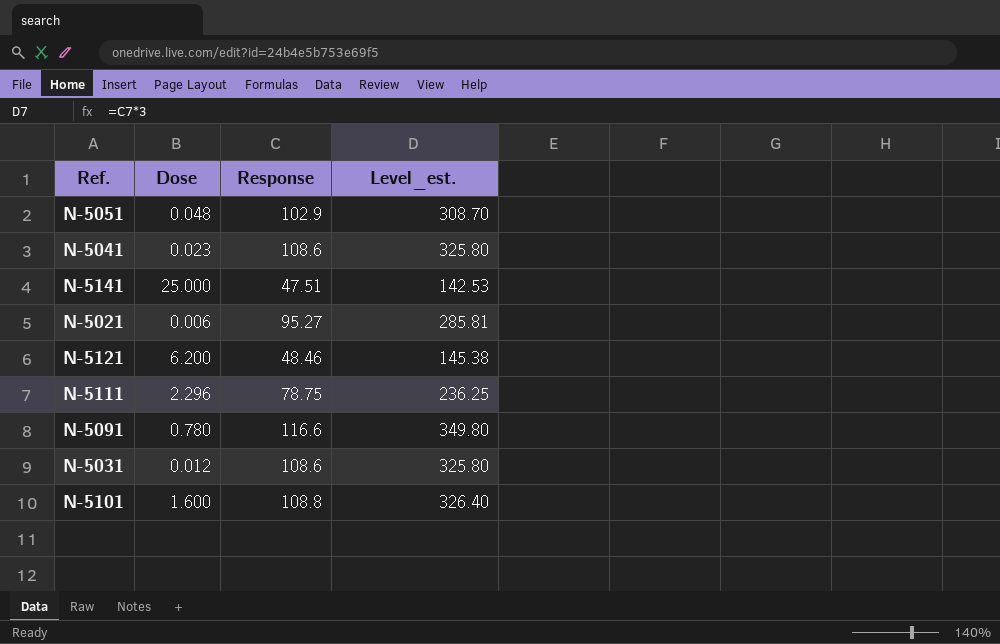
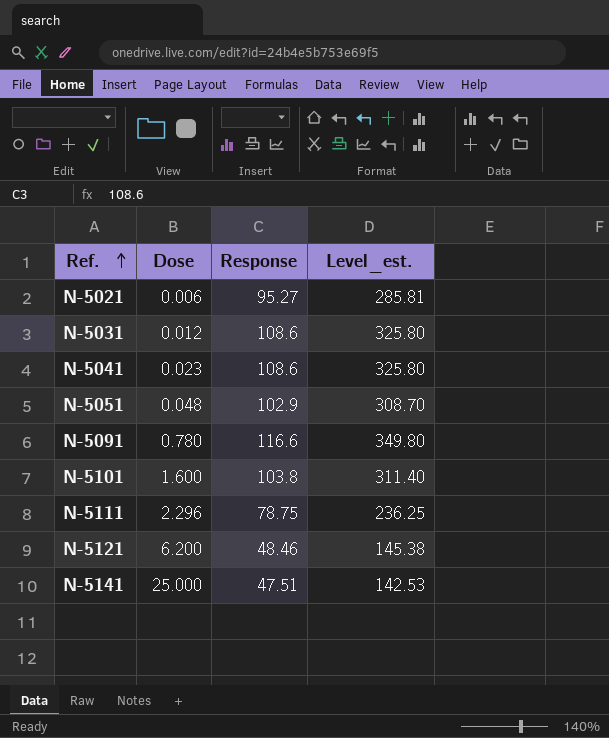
row order: none -> Ref. ascending
N-5101 | Response: 108.8 -> 103.8
N-5101 | Level_est.: 326.40 -> 311.40

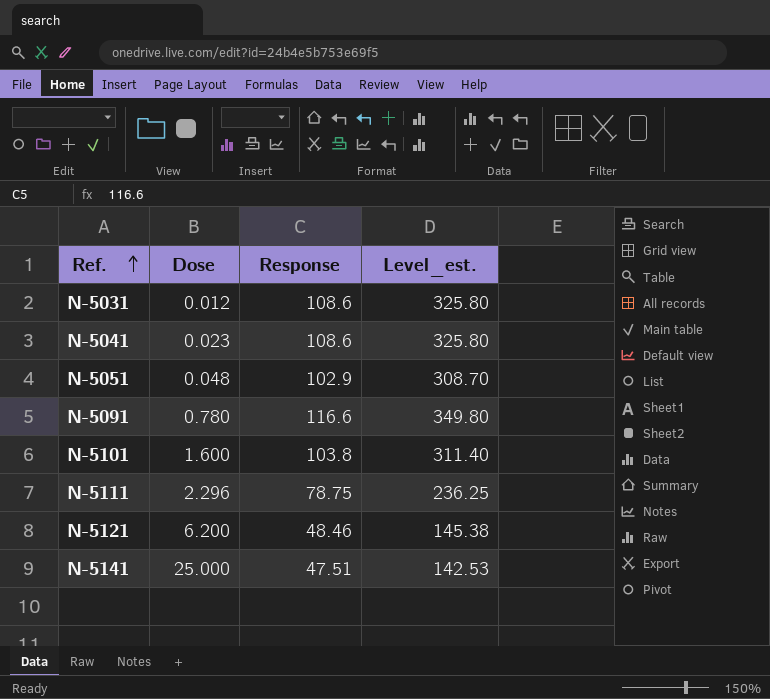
row N-5021: 0.006 | 95.27 | 285.81 -> none

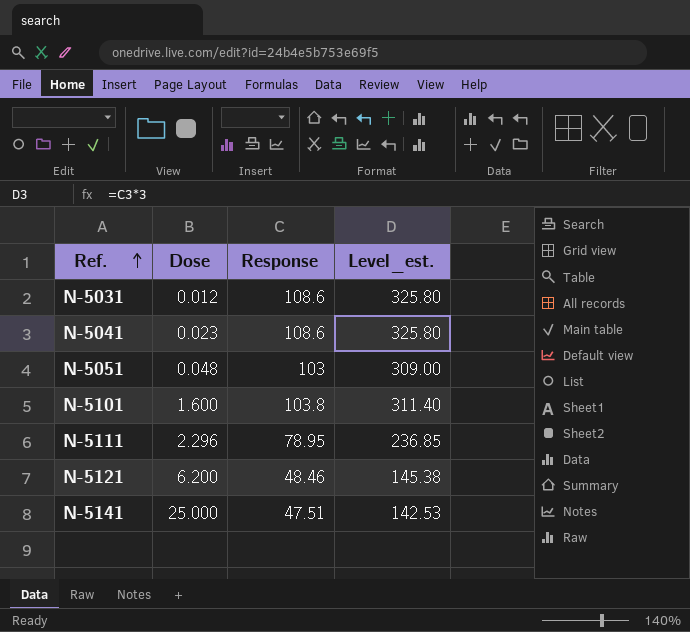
row N-5091: 0.780 | 116.6 | 349.80 -> none
N-5051 | Response: 102.9 -> 103
N-5051 | Level_est.: 308.70 -> 309.00
N-5111 | Response: 78.75 -> 78.95
N-5111 | Level_est.: 236.25 -> 236.85

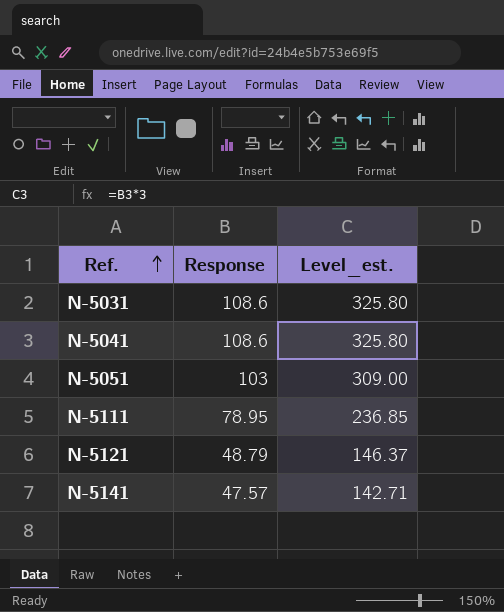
column Dose | position: 2 -> none
row N-5101: 1.600 | 103.8 | 311.40 -> none
N-5121 | Response: 48.46 -> 48.79
N-5121 | Level_est.: 145.38 -> 146.37
N-5141 | Response: 47.51 -> 47.57
N-5141 | Level_est.: 142.53 -> 142.71

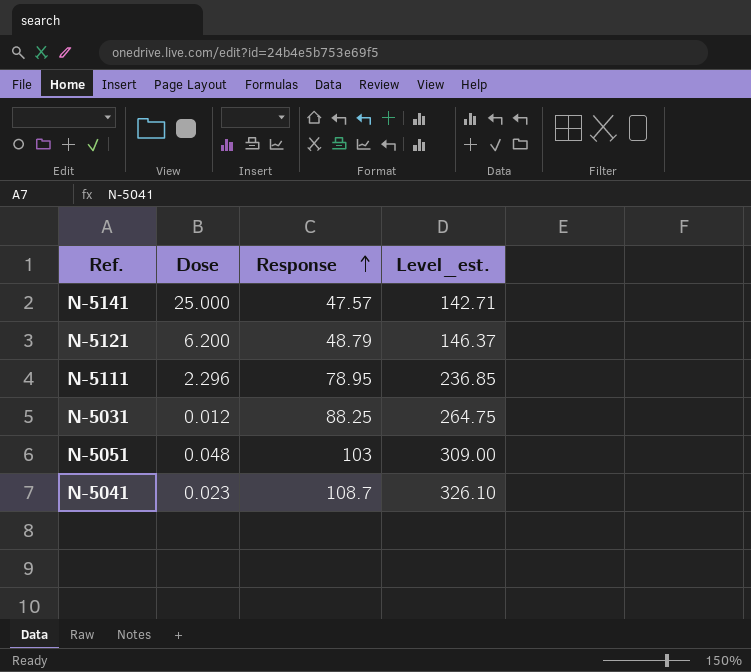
row order: Ref. ascending -> Response ascending
column Dose | position: none -> 2
N-5031 | Response: 108.6 -> 88.25
N-5031 | Level_est.: 325.80 -> 264.75
N-5041 | Response: 108.6 -> 108.7
N-5041 | Level_est.: 325.80 -> 326.10

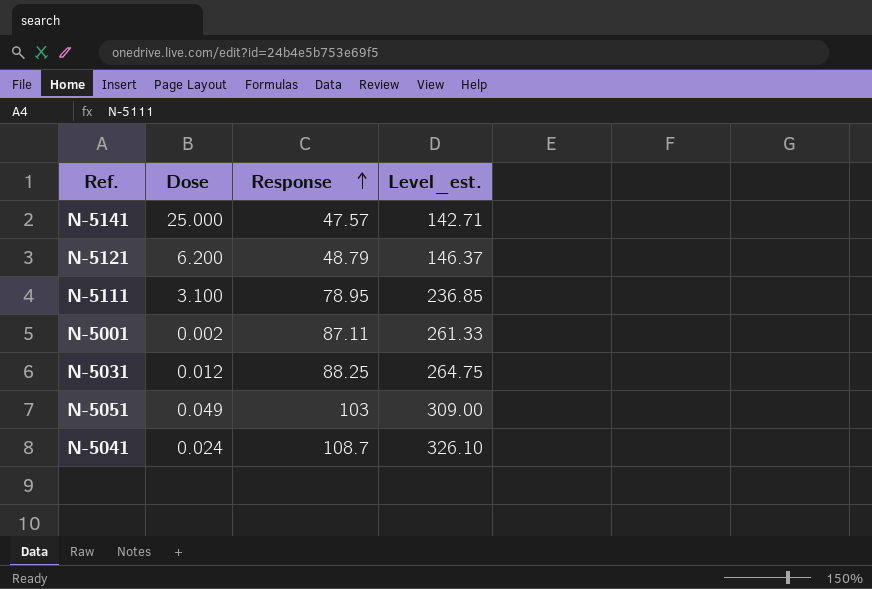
N-5111 | Dose: 2.296 -> 3.100
row N-5001: none -> 0.002 | 87.11 | 261.33
N-5051 | Dose: 0.048 -> 0.049
N-5041 | Dose: 0.023 -> 0.024

